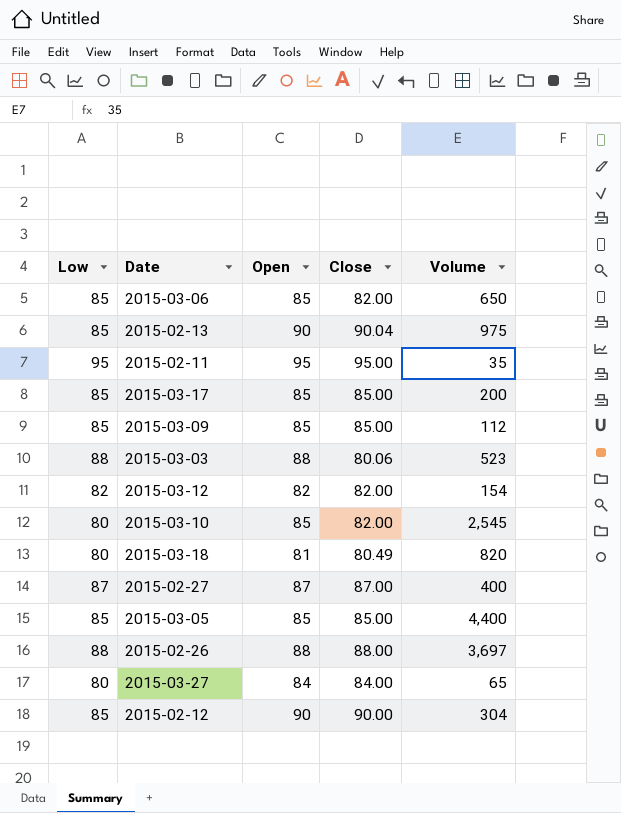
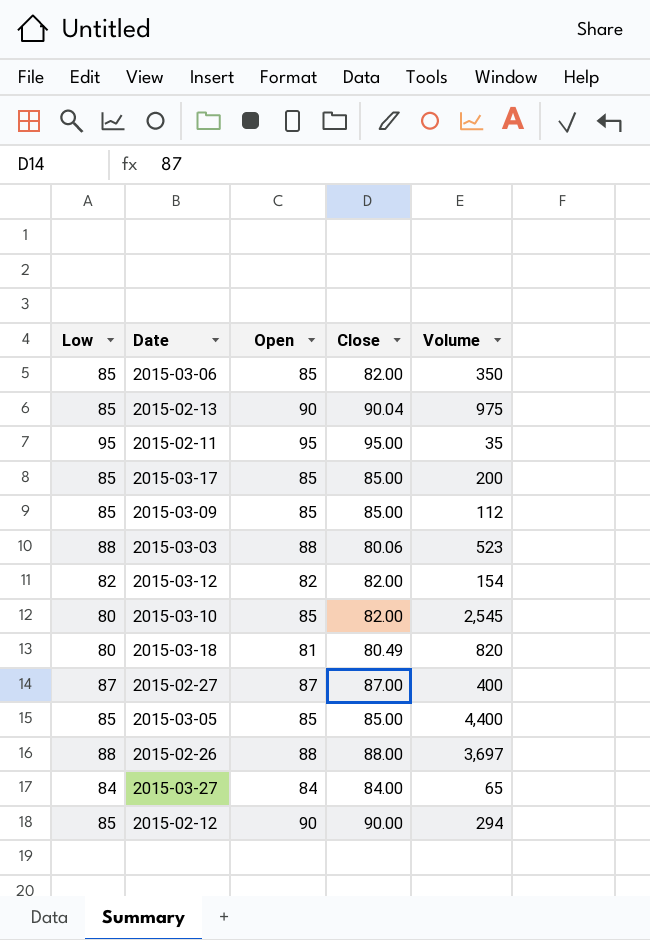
2015-03-06 | Volume: 650 -> 350
2015-03-27 | Low: 80 -> 84
2015-02-12 | Volume: 304 -> 294

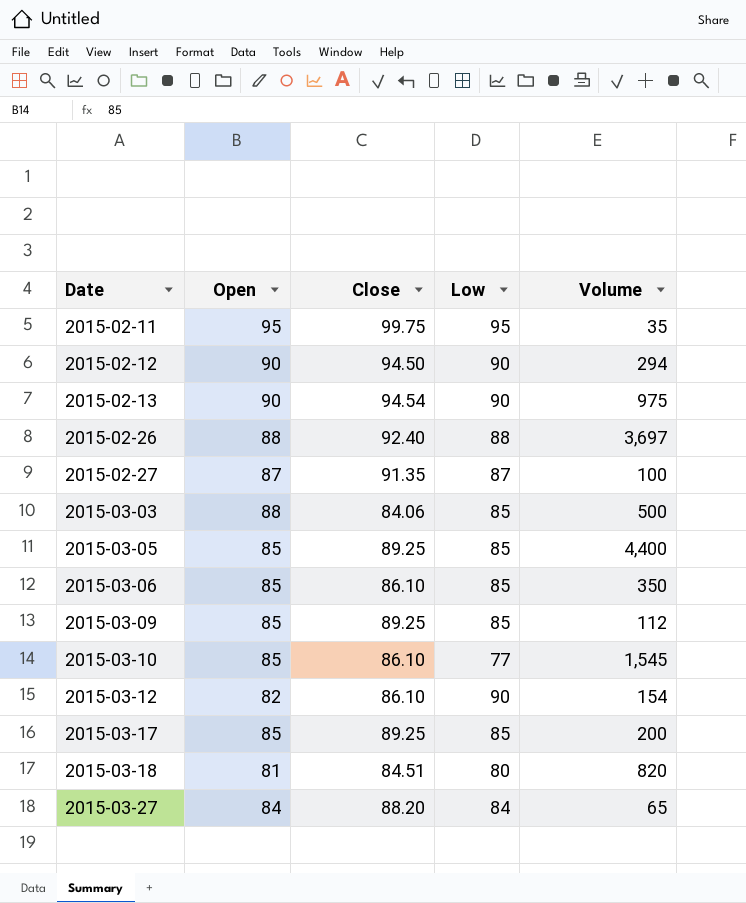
row order: none -> Date ascending
column Low | position: 1 -> 4
2015-02-11 | Close: 95.00 -> 99.75
2015-02-12 | Close: 90.00 -> 94.50
2015-02-12 | Low: 85 -> 90
2015-02-13 | Close: 90.04 -> 94.54
2015-02-13 | Low: 85 -> 90
2015-02-26 | Close: 88.00 -> 92.40
2015-02-27 | Close: 87.00 -> 91.35
2015-02-27 | Volume: 400 -> 100
2015-03-03 | Close: 80.06 -> 84.06
2015-03-03 | Low: 88 -> 85
2015-03-03 | Volume: 523 -> 500
2015-03-05 | Close: 85.00 -> 89.25
2015-03-06 | Close: 82.00 -> 86.10
2015-03-09 | Close: 85.00 -> 89.25
2015-03-10 | Close: 82.00 -> 86.10
2015-03-10 | Low: 80 -> 77
2015-03-10 | Volume: 2,545 -> 1,545
2015-03-12 | Close: 82.00 -> 86.10
2015-03-12 | Low: 82 -> 90
2015-03-17 | Close: 85.00 -> 89.25
2015-03-18 | Close: 80.49 -> 84.51
2015-03-27 | Close: 84.00 -> 88.20

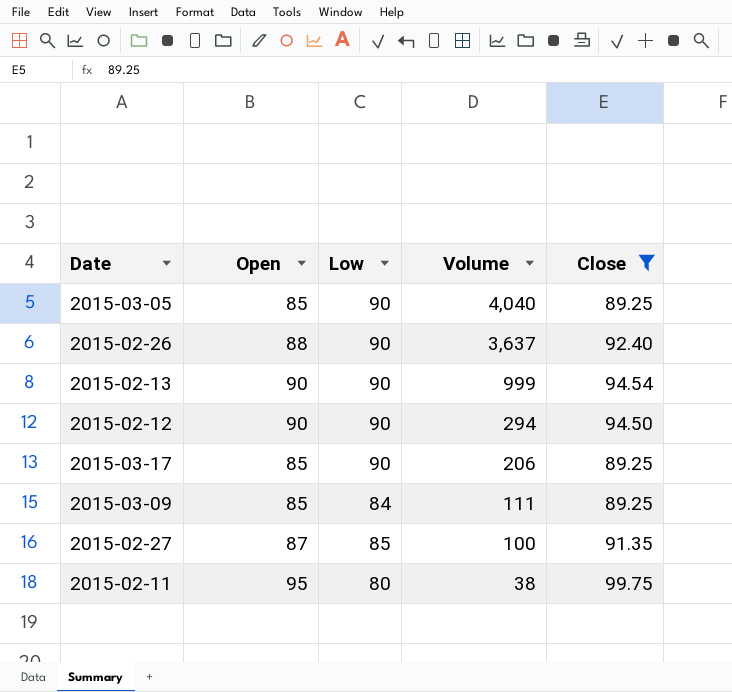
filter: none -> Close >= 89.25
row order: Date ascending -> Volume descending
column Close | position: 3 -> 5
2015-03-05 | Low: 85 -> 90
2015-03-05 | Volume: 4,400 -> 4,040
2015-02-26 | Low: 88 -> 90
2015-02-26 | Volume: 3,697 -> 3,637
2015-02-13 | Volume: 975 -> 999
2015-03-17 | Low: 85 -> 90
2015-03-17 | Volume: 200 -> 206
2015-03-09 | Low: 85 -> 84
2015-03-09 | Volume: 112 -> 111
2015-02-27 | Low: 87 -> 85
2015-02-11 | Low: 95 -> 80
2015-02-11 | Volume: 35 -> 38

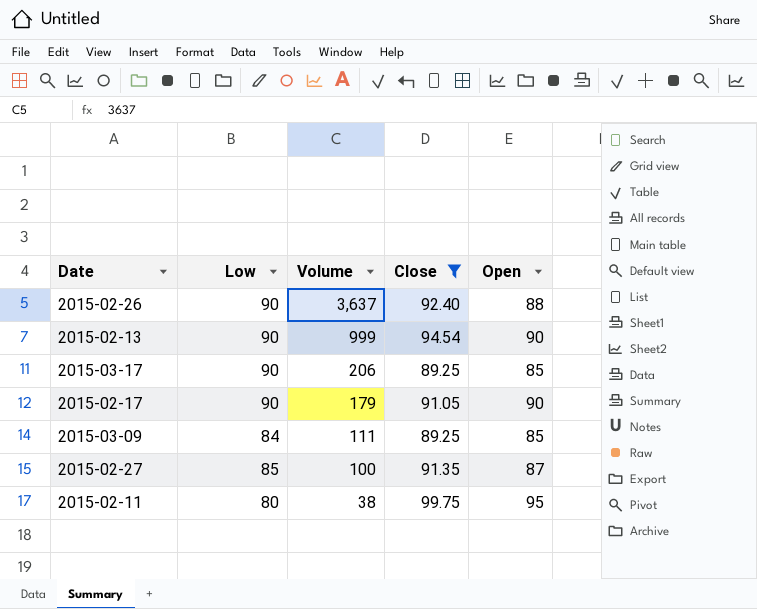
column Open | position: 2 -> 5
row 2015-03-05: 85 | 90 | 4,040 | 89.25 -> none
row 2015-02-12: 90 | 90 | 294 | 94.50 -> none
row 2015-02-17: none -> 90 | 179 | 91.05 | 90

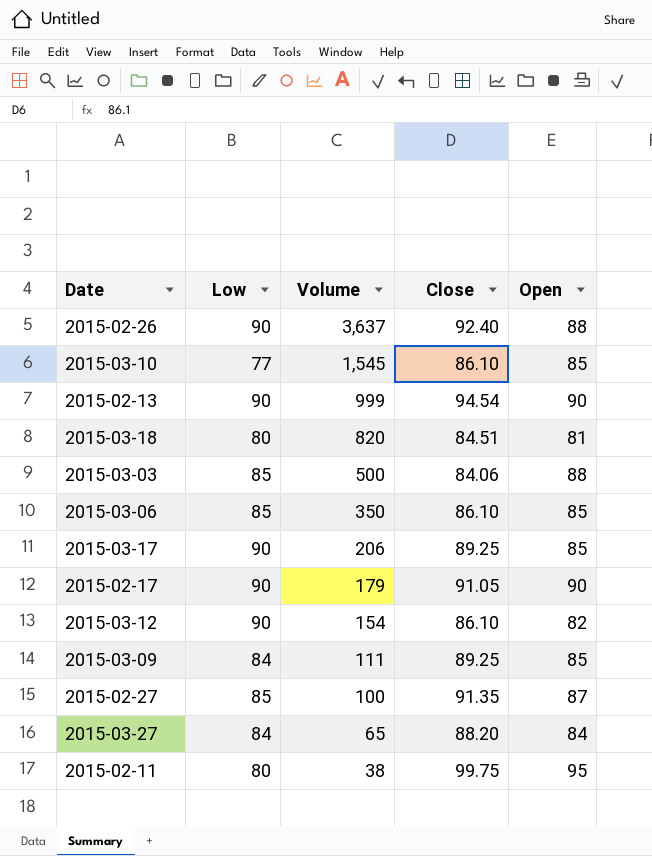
filter: Close >= 89.25 -> none

